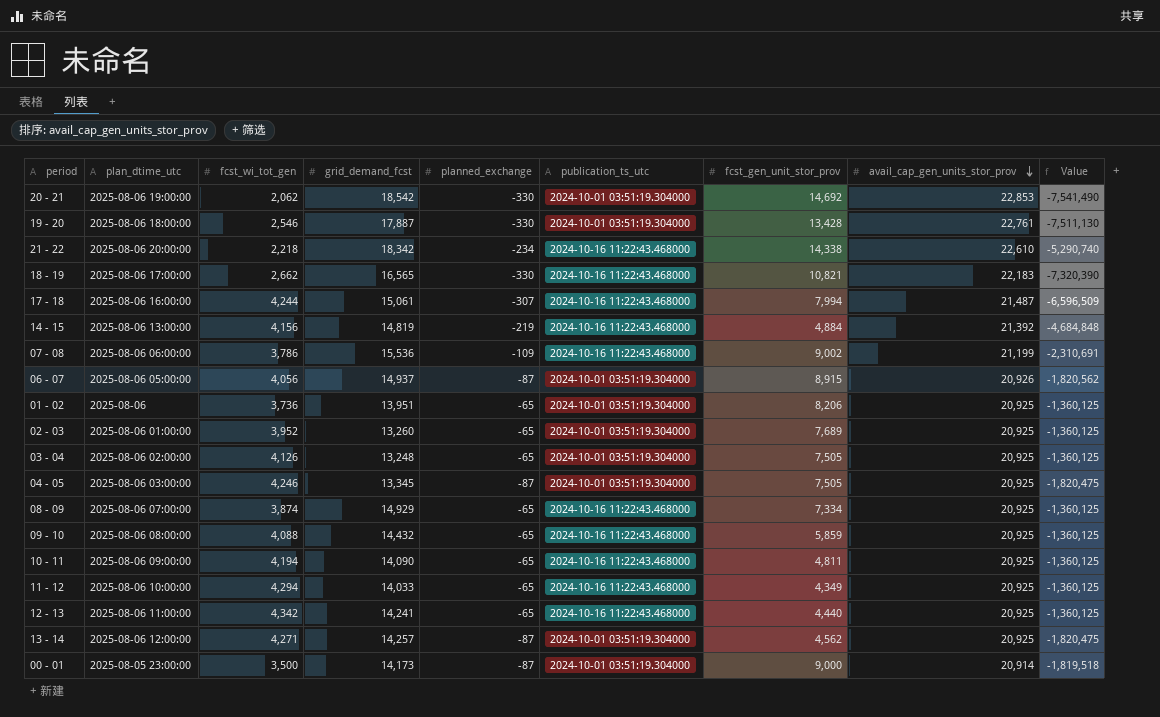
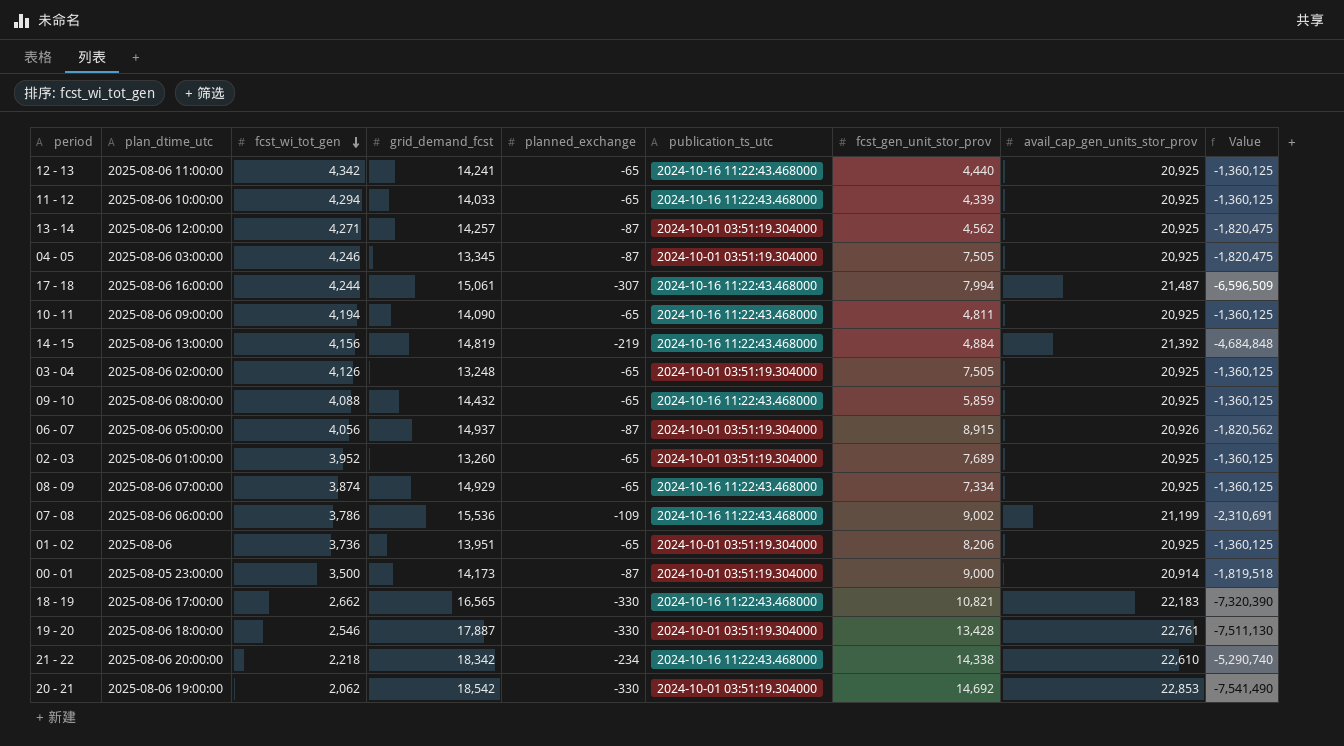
row order: avail_cap_gen_units_stor_prov descending -> fcst_wi_tot_gen descending
11 - 12 | fcst_gen_unit_stor_prov: 4,349 -> 4,339

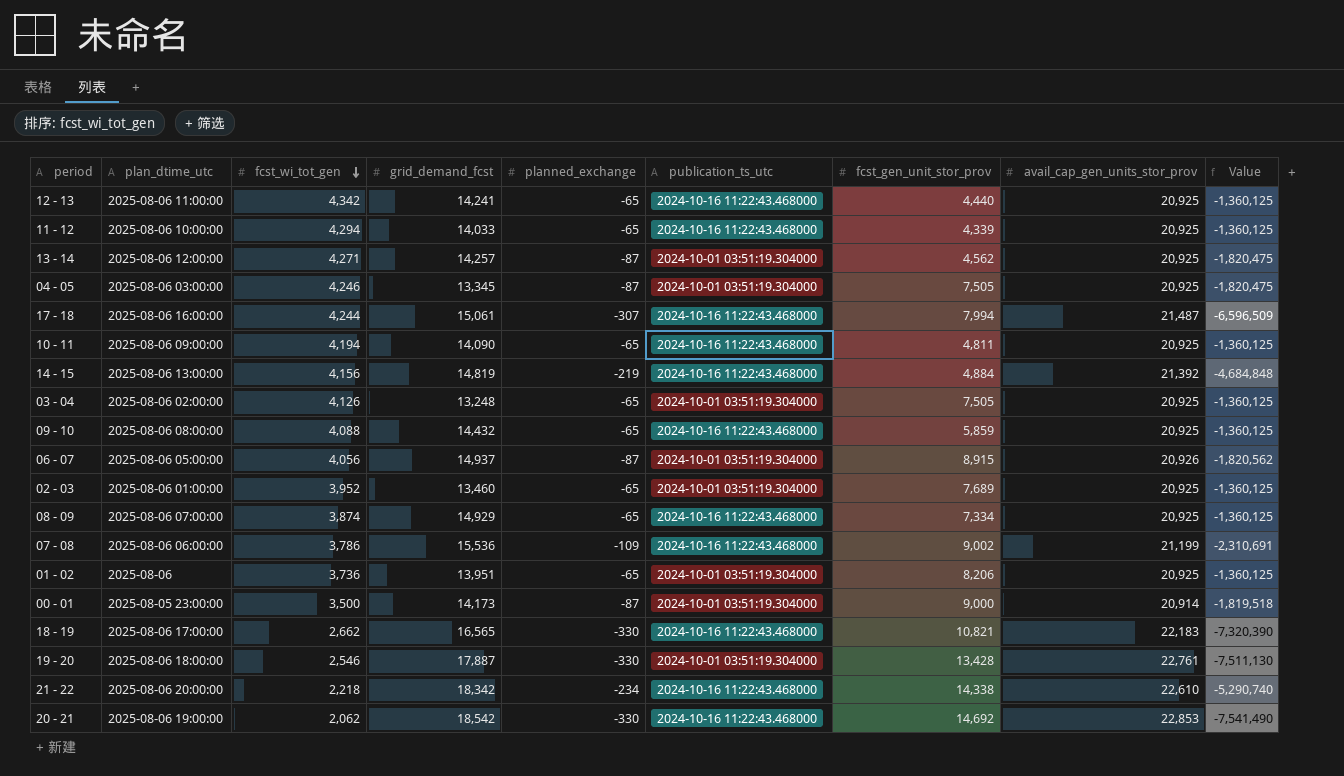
02 - 03 | grid_demand_fcst: 13,260 -> 13,460
20 - 21 | publication_ts_utc: 2024-10-01 03:51:19.304000 -> 2024-10-16 11:22:43.468000

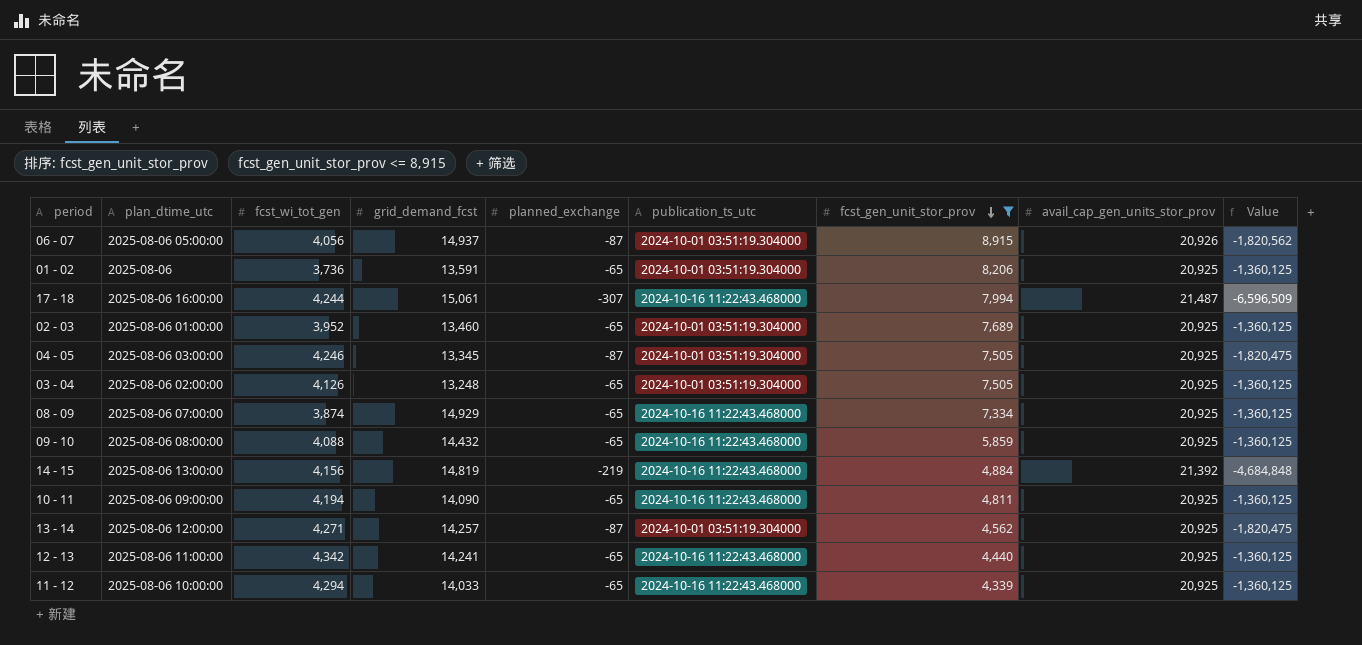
filter: none -> fcst_gen_unit_stor_prov <= 8,915
row order: fcst_wi_tot_gen descending -> fcst_gen_unit_stor_prov descending
01 - 02 | grid_demand_fcst: 13,951 -> 13,591

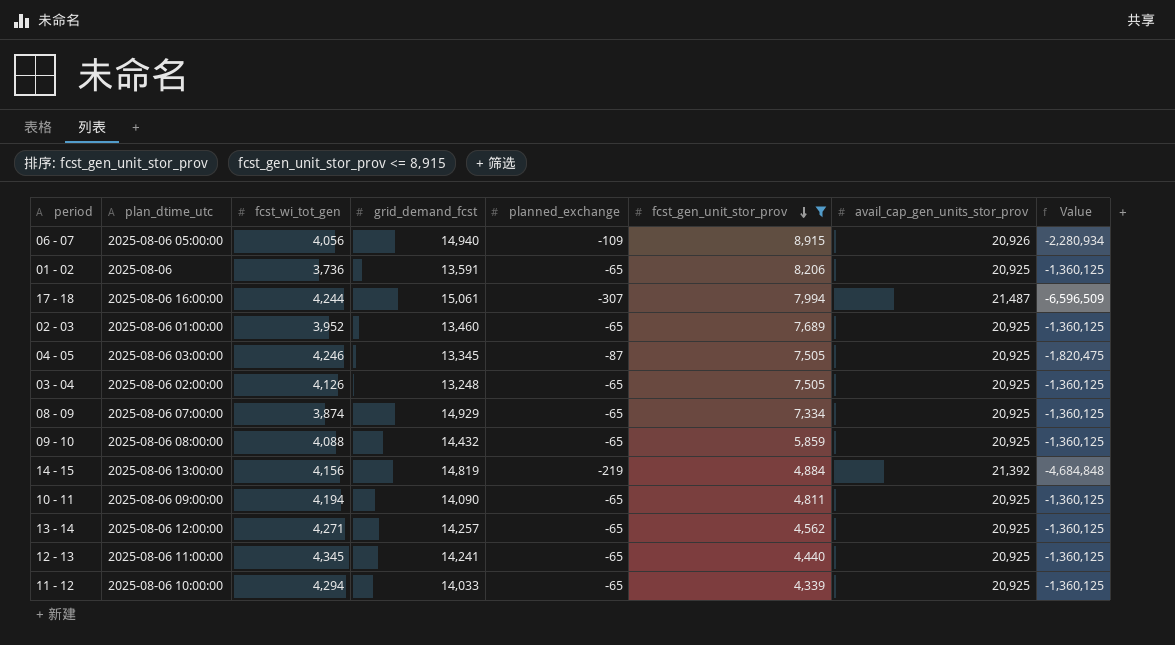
column publication_ts_utc | position: 6 -> none
06 - 07 | grid_demand_fcst: 14,937 -> 14,940
06 - 07 | planned_exchange: -87 -> -109
06 - 07 | Value: -1,820,562 -> -2,280,934
13 - 14 | planned_exchange: -87 -> -65
13 - 14 | Value: -1,820,475 -> -1,360,125
12 - 13 | fcst_wi_tot_gen: 4,342 -> 4,345

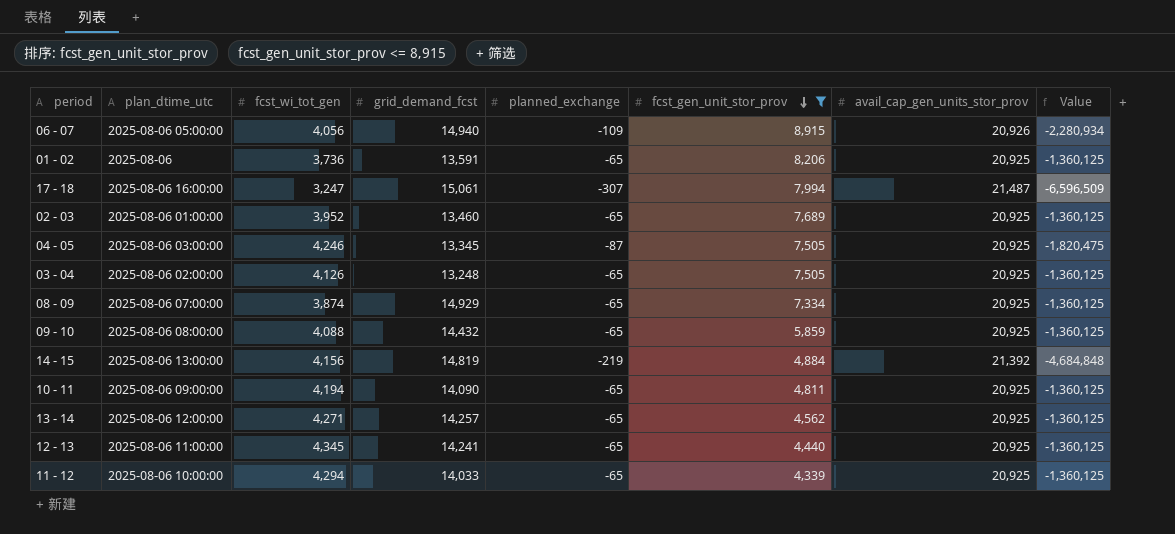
17 - 18 | fcst_wi_tot_gen: 4,244 -> 3,247

